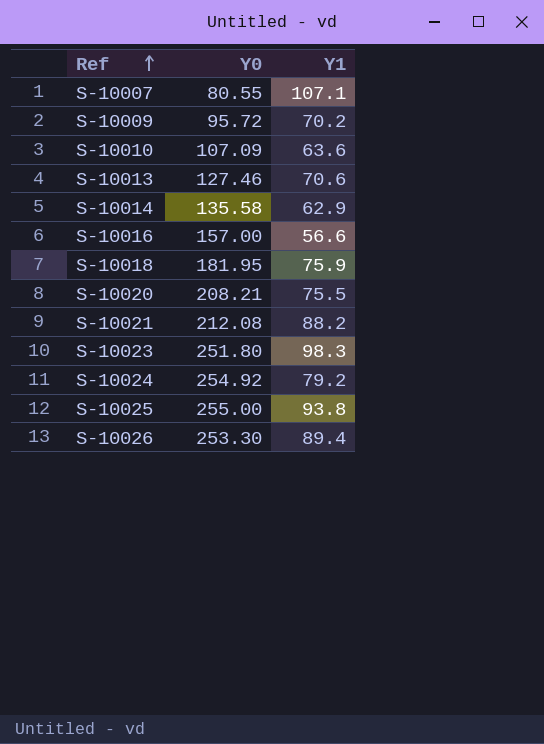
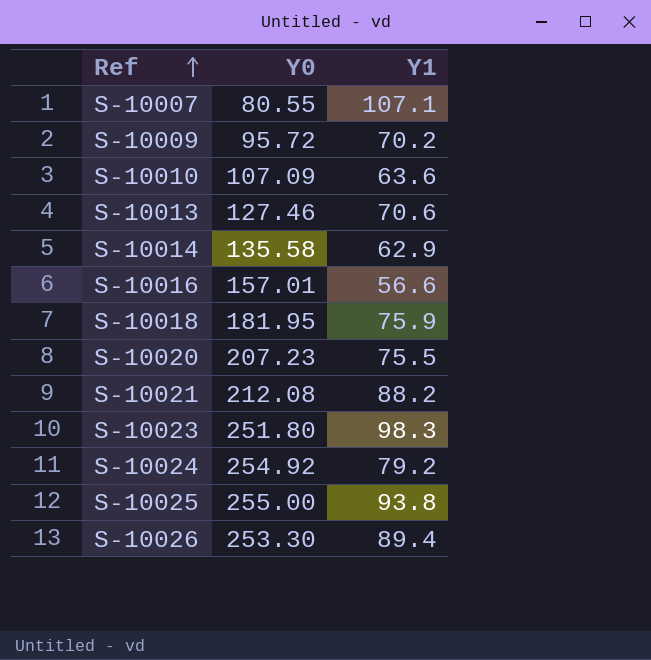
S-10016 | Y0: 157.00 -> 157.01
S-10020 | Y0: 208.21 -> 207.23

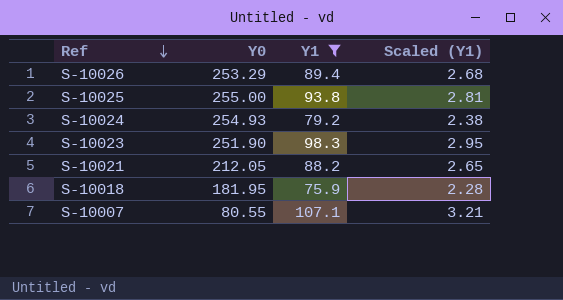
filter: none -> Y1 >= 75.9
row order: Ref ascending -> Ref descending
column Scaled (Y1) | formula: none -> [Y1] * 0.03
S-10026 | Y0: 253.30 -> 253.29
S-10024 | Y0: 254.92 -> 254.93
S-10023 | Y0: 251.80 -> 251.90
S-10021 | Y0: 212.08 -> 212.05

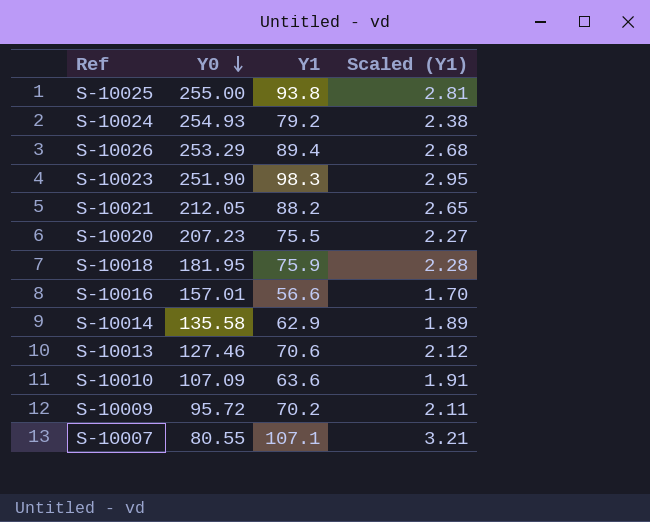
filter: Y1 >= 75.9 -> none
row order: Ref descending -> Y0 descending

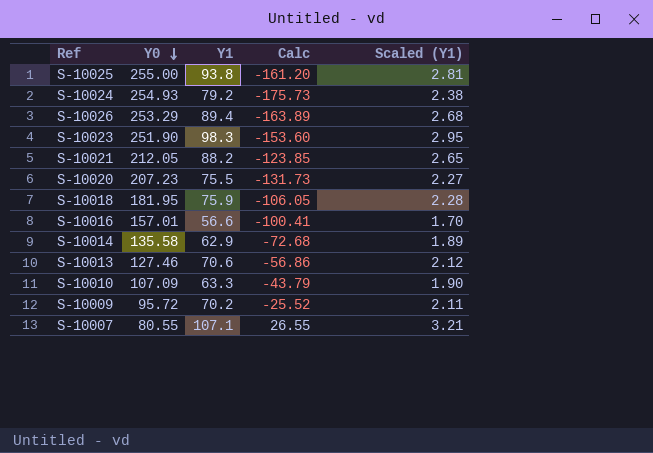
column Calc | formula: none -> [Y1] - [Y0]
S-10010 | Y1: 63.6 -> 63.3
S-10010 | Scaled (Y1): 1.91 -> 1.90

